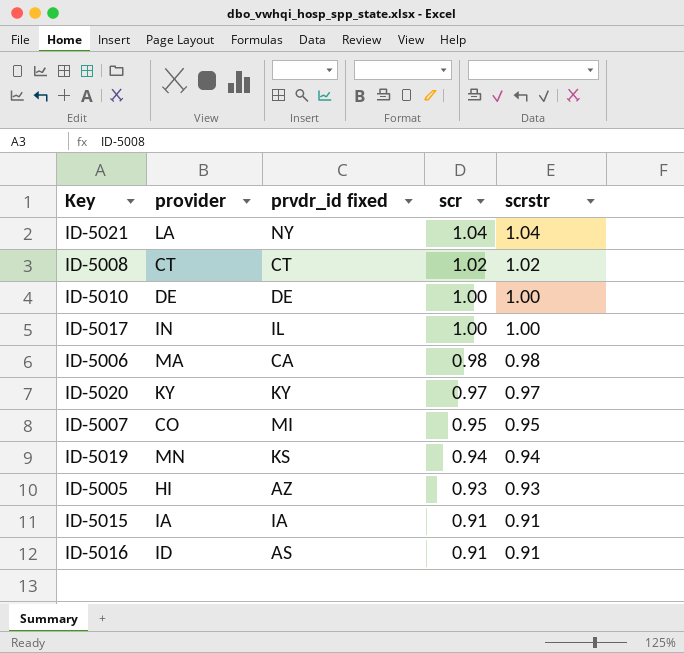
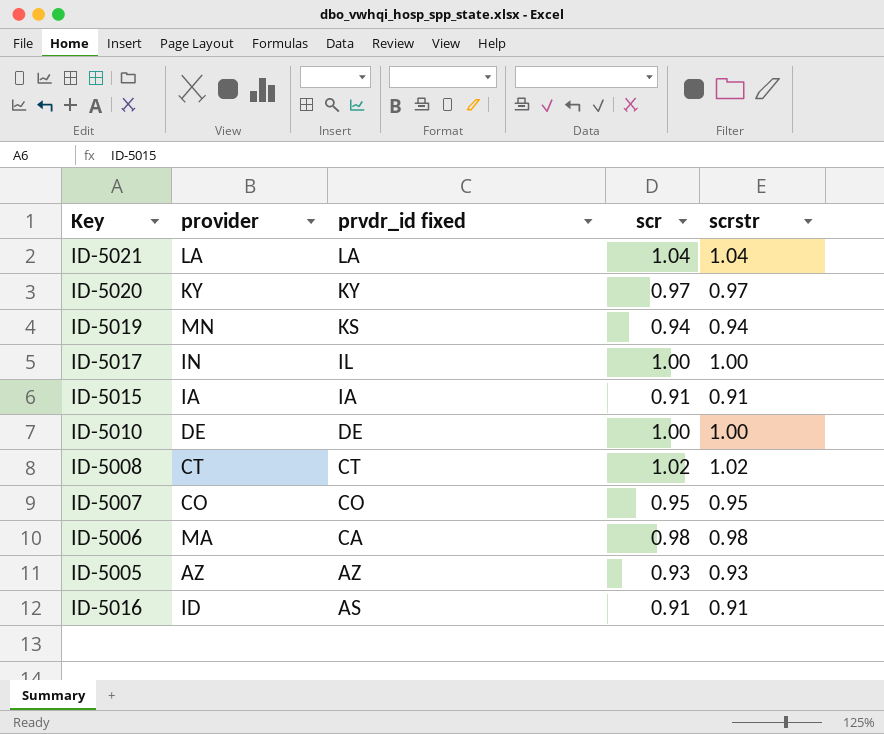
row order: scr descending -> prvdr_id fixed descending
ID-5021 | prvdr_id fixed: NY -> LA
ID-5007 | prvdr_id fixed: MI -> CO
ID-5005 | provider: HI -> AZ

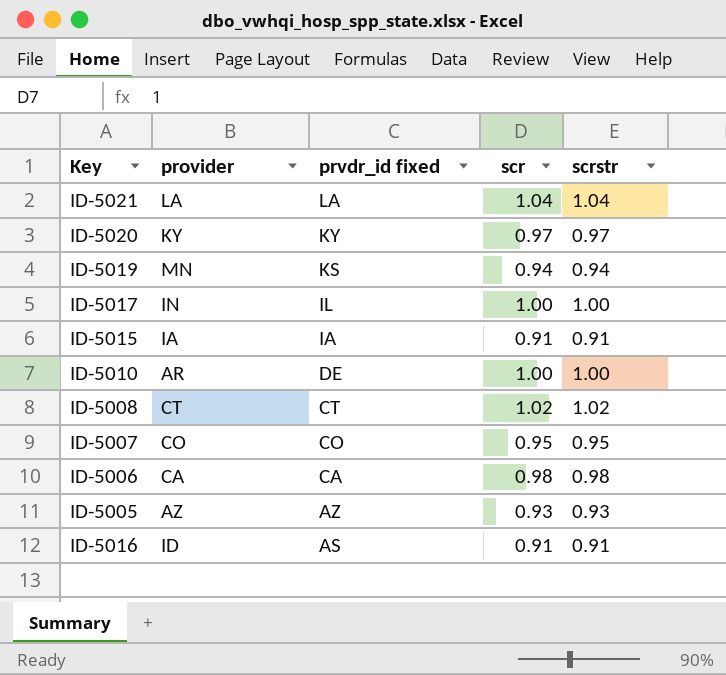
ID-5010 | provider: DE -> AR
ID-5006 | provider: MA -> CA

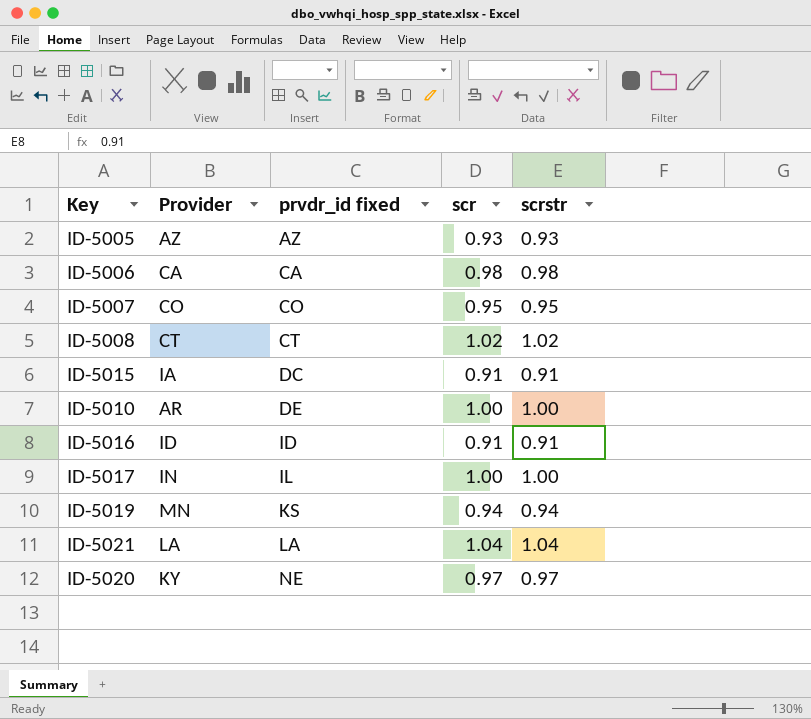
row order: prvdr_id fixed descending -> prvdr_id fixed ascending
column name: provider -> Provider
ID-5015 | prvdr_id fixed: IA -> DC
ID-5016 | prvdr_id fixed: AS -> ID
ID-5020 | prvdr_id fixed: KY -> NE

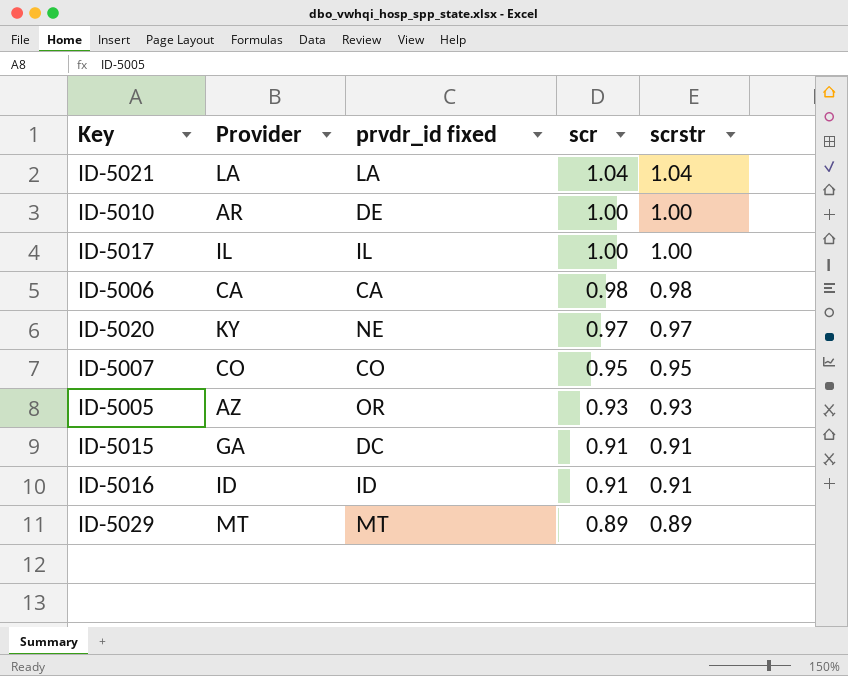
row order: prvdr_id fixed ascending -> scr descending
row ID-5008: CT | CT | 1.02 | 1.02 -> none
row ID-5019: MN | KS | 0.94 | 0.94 -> none
ID-5017 | Provider: IN -> IL
ID-5005 | prvdr_id fixed: AZ -> OR
ID-5015 | Provider: IA -> GA
row ID-5029: none -> MT | MT | 0.89 | 0.89

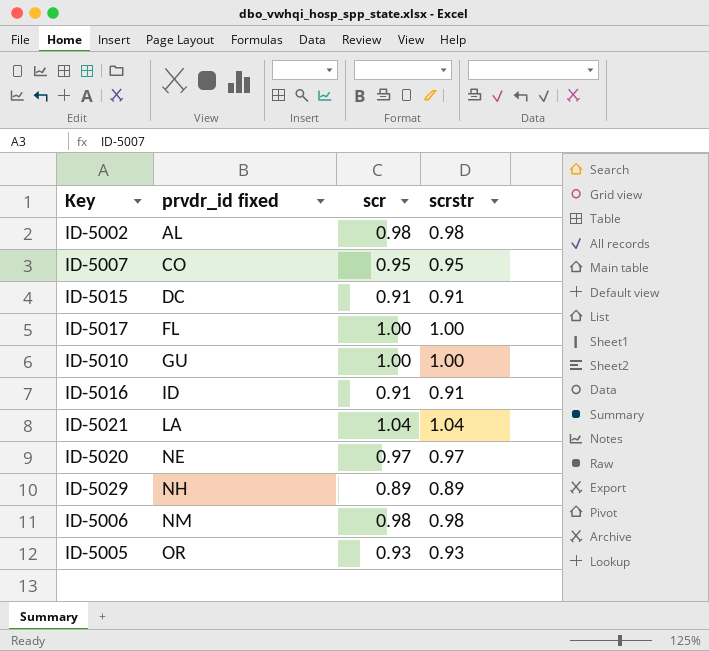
row order: scr descending -> prvdr_id fixed ascending
column Provider | position: 2 -> none
row ID-5002: none -> AL | 0.98 | 0.98
ID-5017 | prvdr_id fixed: IL -> FL
ID-5010 | prvdr_id fixed: DE -> GU
ID-5029 | prvdr_id fixed: MT -> NH
ID-5006 | prvdr_id fixed: CA -> NM

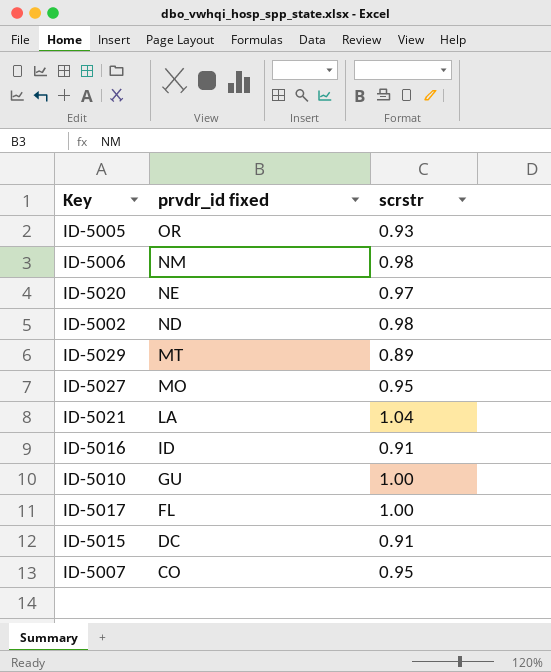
row order: prvdr_id fixed ascending -> prvdr_id fixed descending
column scr | position: 3 -> none
ID-5002 | prvdr_id fixed: AL -> ND
ID-5029 | prvdr_id fixed: NH -> MT
row ID-5027: none -> MO | 0.95

